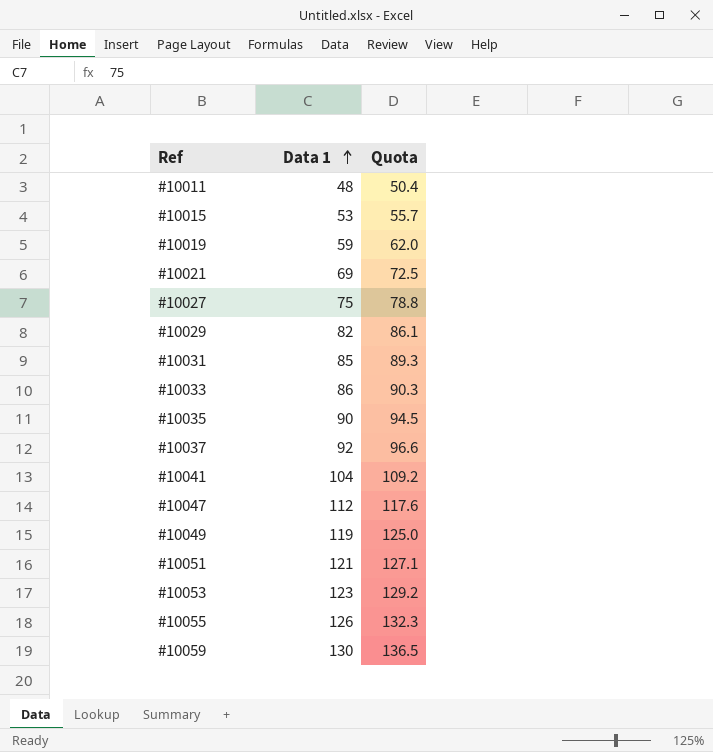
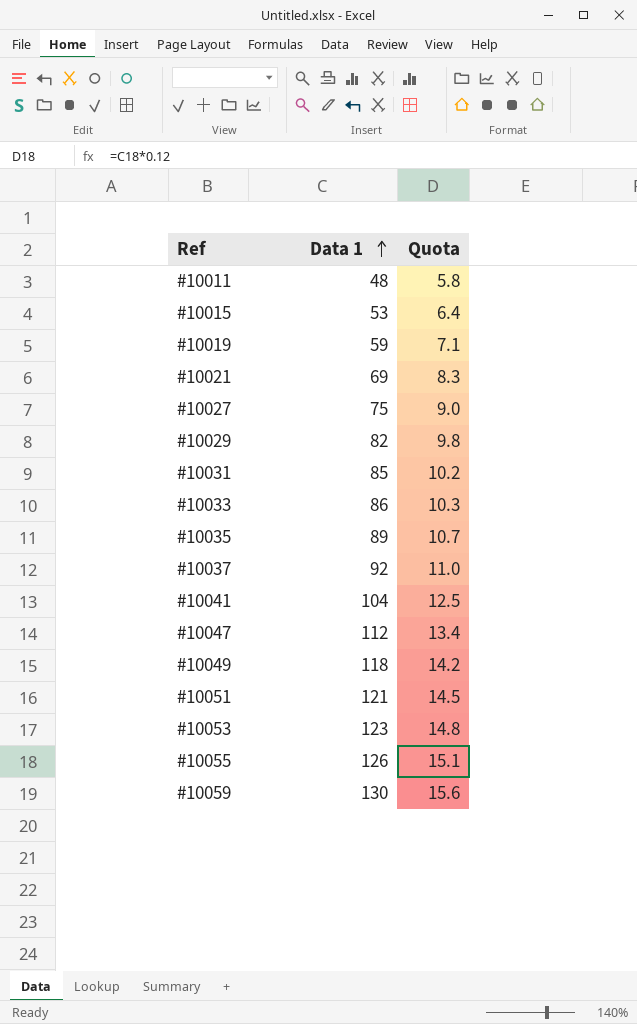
column Quota | formula: [Data 1] * 1.05 -> [Data 1] * 0.12
#10035 | Data 1: 90 -> 89
#10049 | Data 1: 119 -> 118

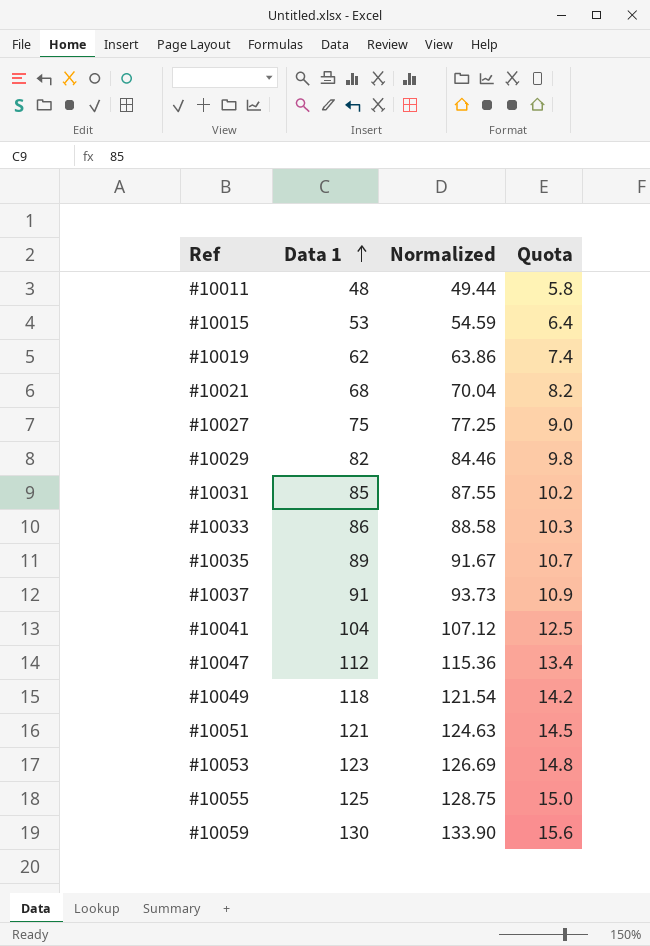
column Normalized | formula: none -> [Data 1] * 1.03
#10019 | Data 1: 59 -> 62
#10019 | Quota: 7.1 -> 7.4
#10021 | Data 1: 69 -> 68
#10021 | Quota: 8.3 -> 8.2
#10037 | Data 1: 92 -> 91
#10037 | Quota: 11.0 -> 10.9
#10055 | Data 1: 126 -> 125
#10055 | Quota: 15.1 -> 15.0

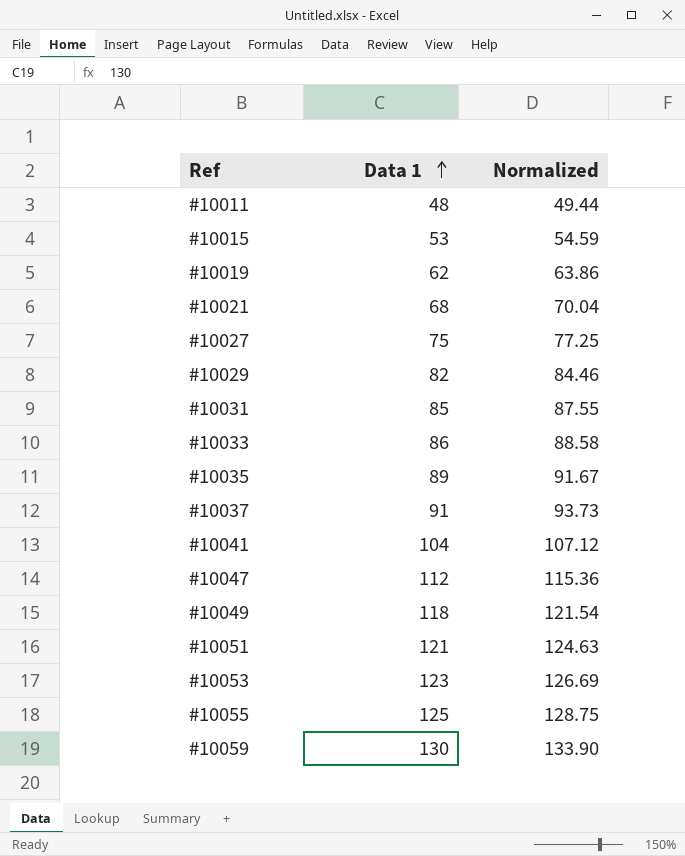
column Quota | formula: [Data 1] * 0.12 -> none

